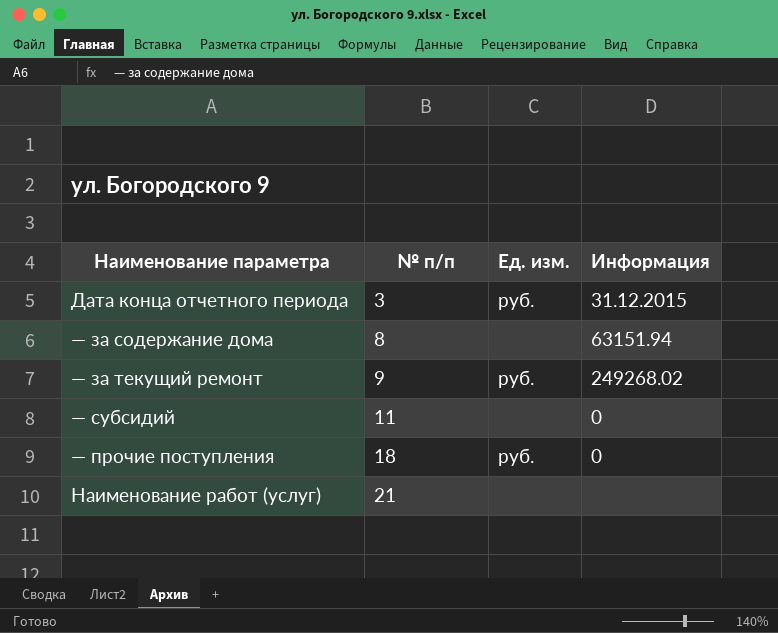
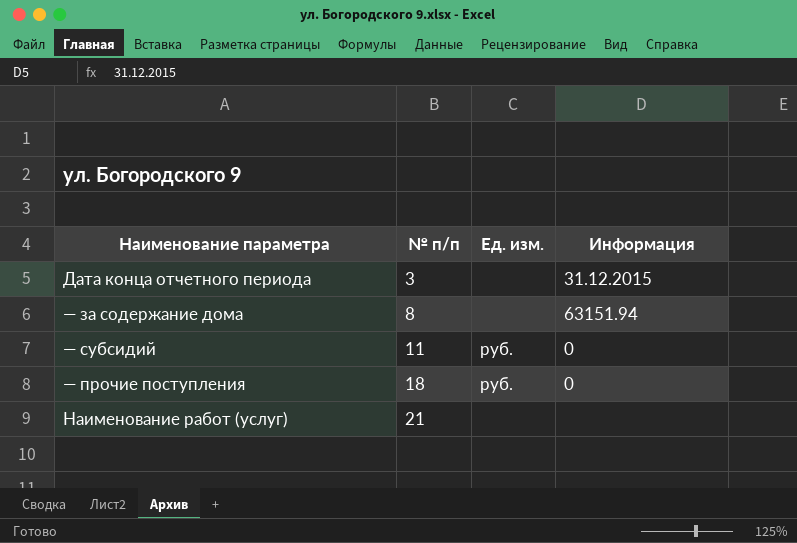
row — за текущий ремонт: 9 | руб. | 249268.02 -> none
Дата конца отчетного периода | Ед. изм.: руб. -> none
— субсидий | Ед. изм.: none -> руб.

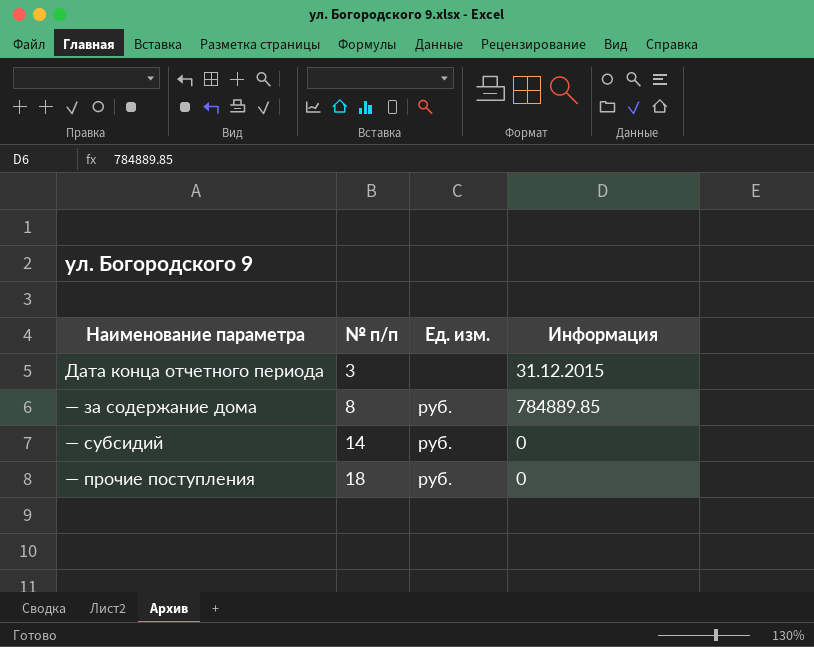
row Наименование работ (услуг): 21 | none | none -> none
— за содержание дома | Ед. изм.: none -> руб.
— за содержание дома | Информация: 63151.94 -> 784889.85
— субсидий | № п/п: 11 -> 14

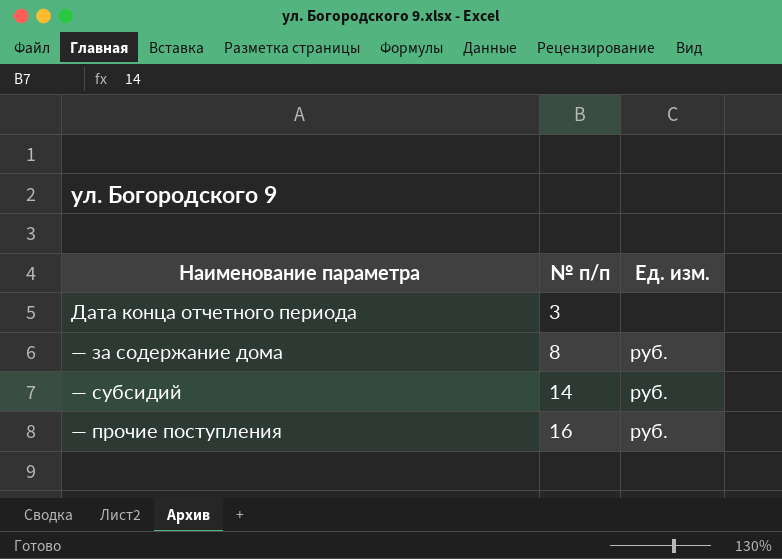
column Информация | position: 4 -> none
— прочие поступления | № п/п: 18 -> 16

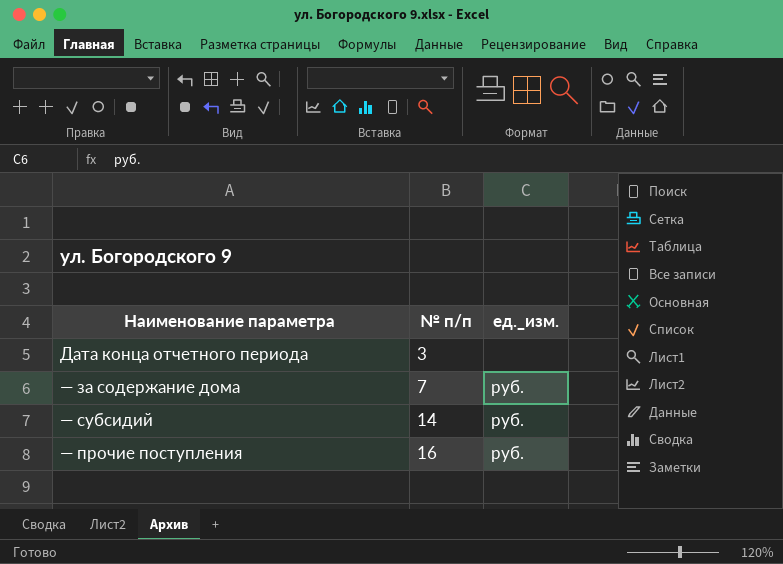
column name: Ед. изм. -> ед._изм.
— за содержание дома | № п/п: 8 -> 7

